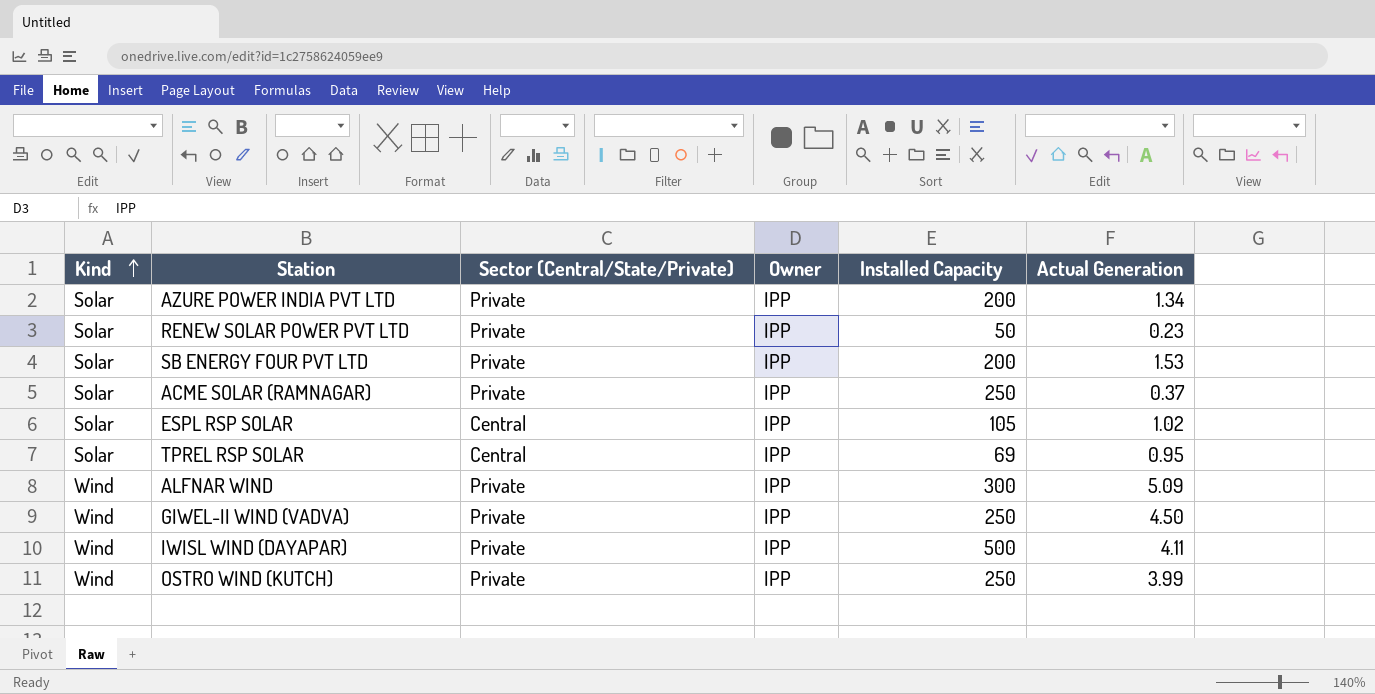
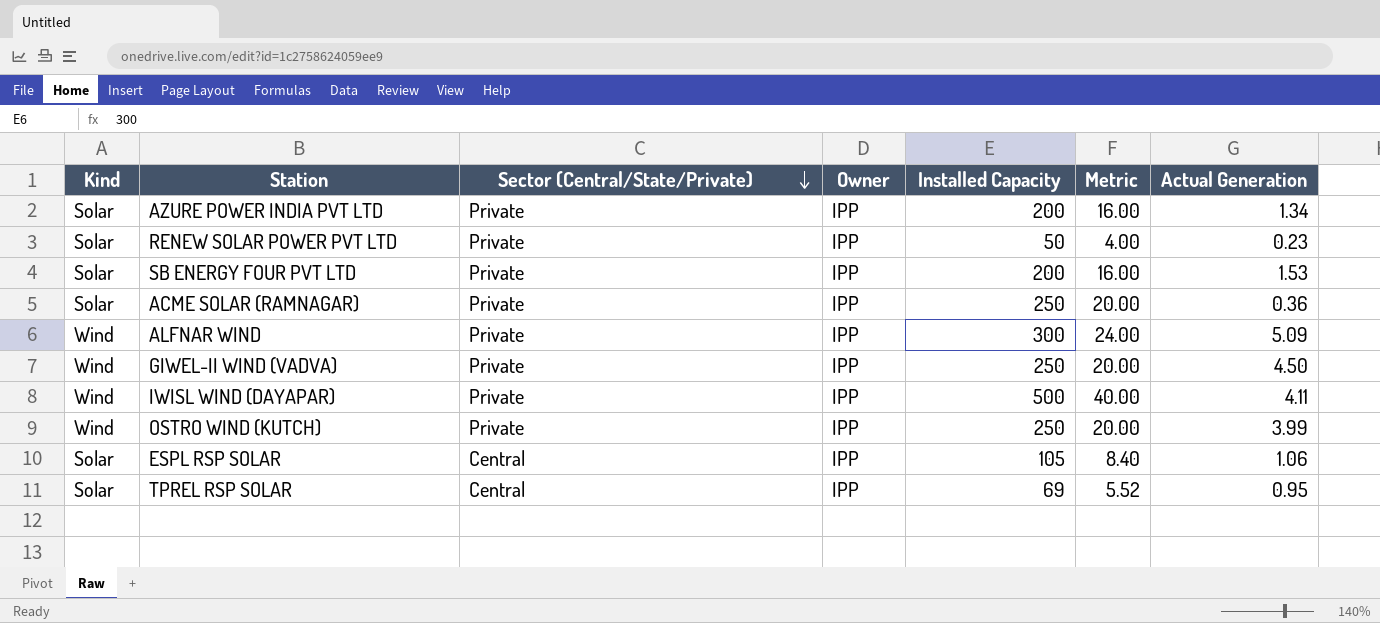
row order: Kind ascending -> Sector (Central/State/Private) descending
column Metric | formula: none -> [Installed Capacity] * 0.08
ACME SOLAR (RAMNAGAR) | Actual Generation: 0.37 -> 0.36
ESPL RSP SOLAR | Actual Generation: 1.02 -> 1.06

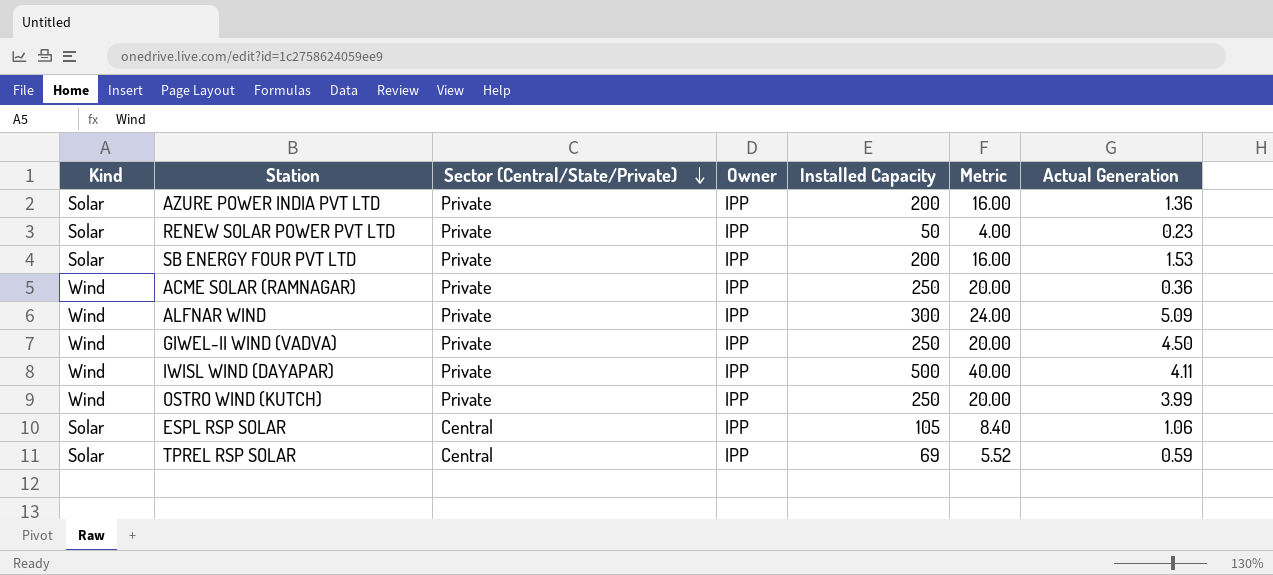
AZURE POWER INDIA PVT LTD | Actual Generation: 1.34 -> 1.36
ACME SOLAR (RAMNAGAR) | Kind: Solar -> Wind
TPREL RSP SOLAR | Actual Generation: 0.95 -> 0.59

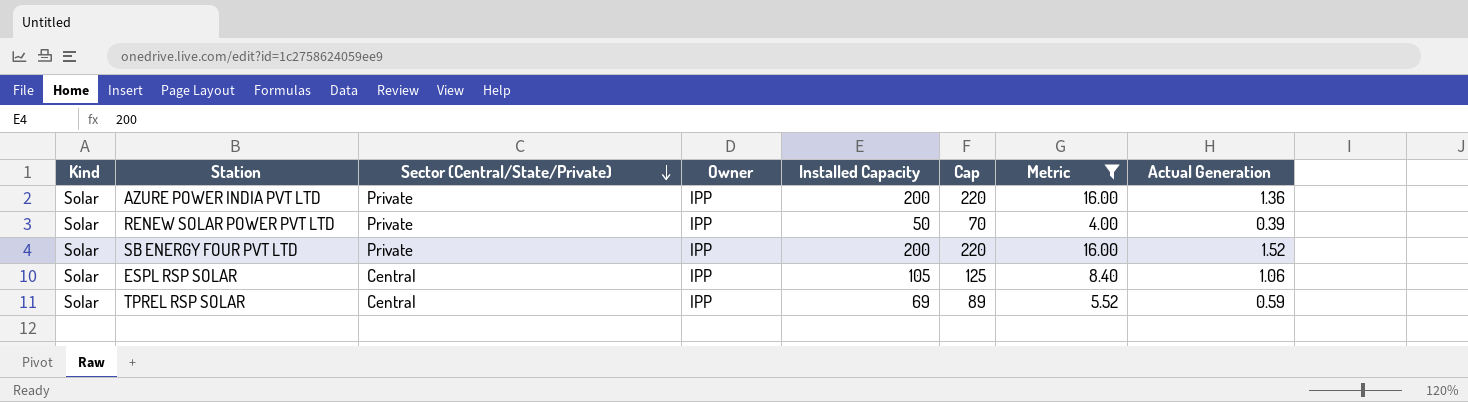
filter: none -> Metric <= 16.00
column Cap | formula: none -> [Installed Capacity] + 20
RENEW SOLAR POWER PVT LTD | Actual Generation: 0.23 -> 0.39
SB ENERGY FOUR PVT LTD | Actual Generation: 1.53 -> 1.52

